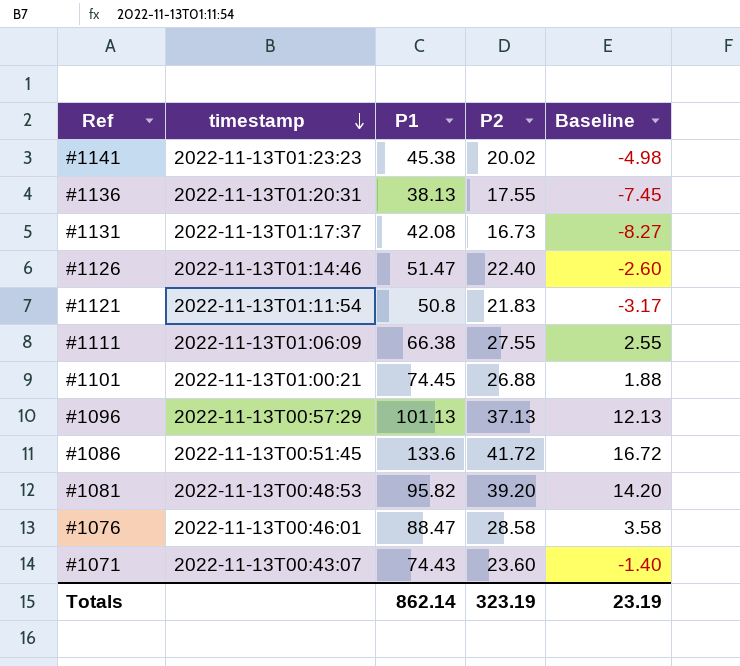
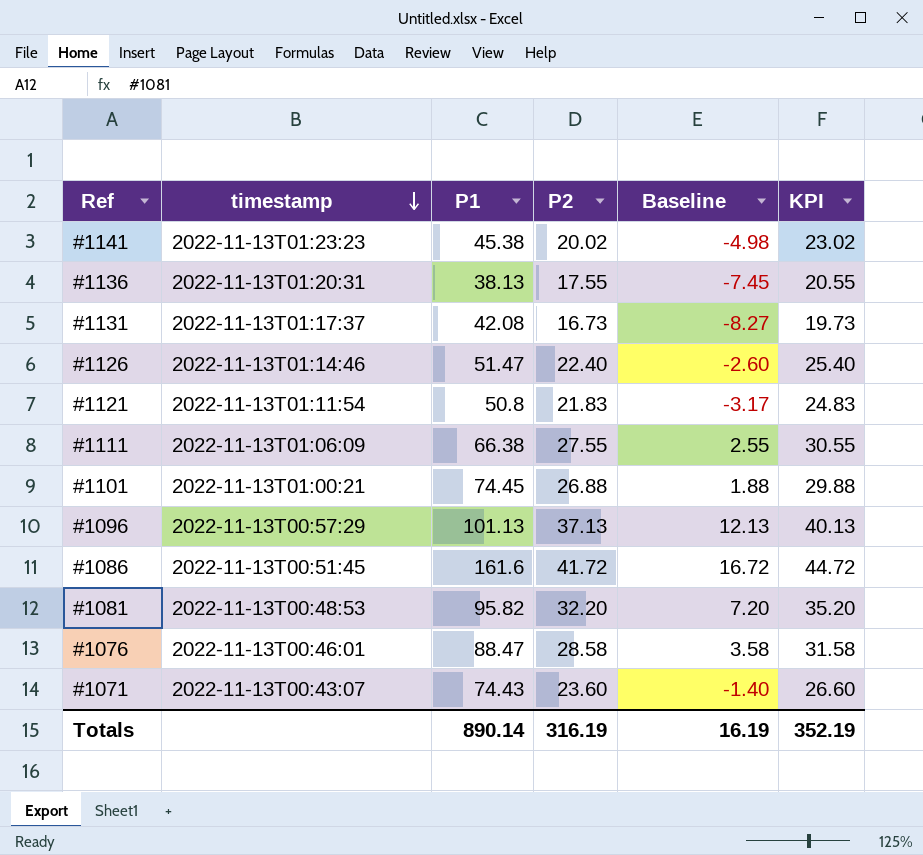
column KPI | formula: none -> [P2] + 3
#1086 | P1: 133.6 -> 161.6
#1081 | P2: 39.20 -> 32.20
#1081 | Baseline: 14.20 -> 7.20
Totals | P1: 862.14 -> 890.14
Totals | P2: 323.19 -> 316.19
Totals | Baseline: 23.19 -> 16.19

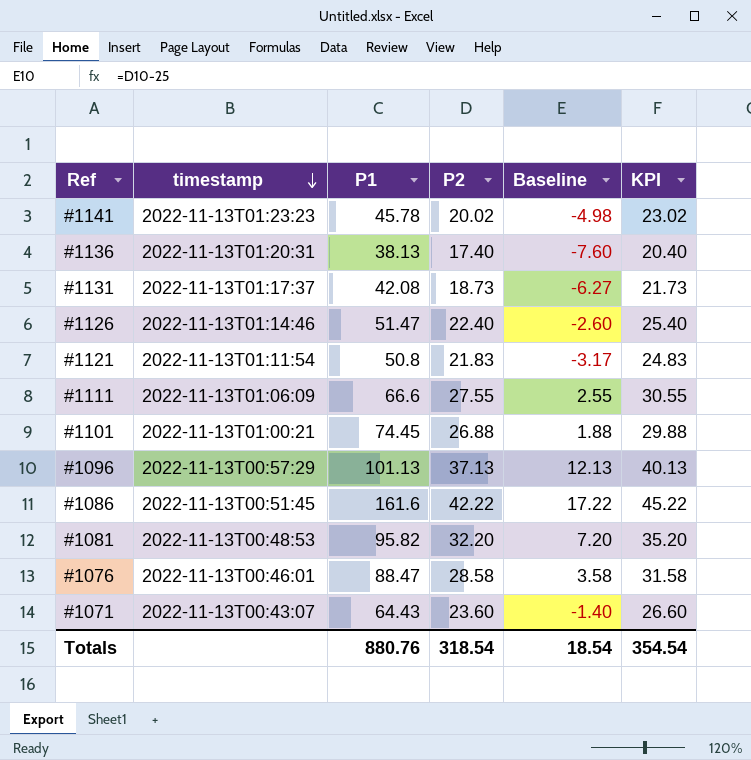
#1141 | P1: 45.38 -> 45.78
#1136 | P2: 17.55 -> 17.40
#1136 | Baseline: -7.45 -> -7.60
#1136 | KPI: 20.55 -> 20.40
#1131 | P2: 16.73 -> 18.73
#1131 | Baseline: -8.27 -> -6.27
#1131 | KPI: 19.73 -> 21.73
#1111 | P1: 66.38 -> 66.6
#1086 | P2: 41.72 -> 42.22
#1086 | Baseline: 16.72 -> 17.22
#1086 | KPI: 44.72 -> 45.22
#1071 | P1: 74.43 -> 64.43
Totals | P1: 890.14 -> 880.76
Totals | P2: 316.19 -> 318.54
Totals | Baseline: 16.19 -> 18.54
Totals | KPI: 352.19 -> 354.54

